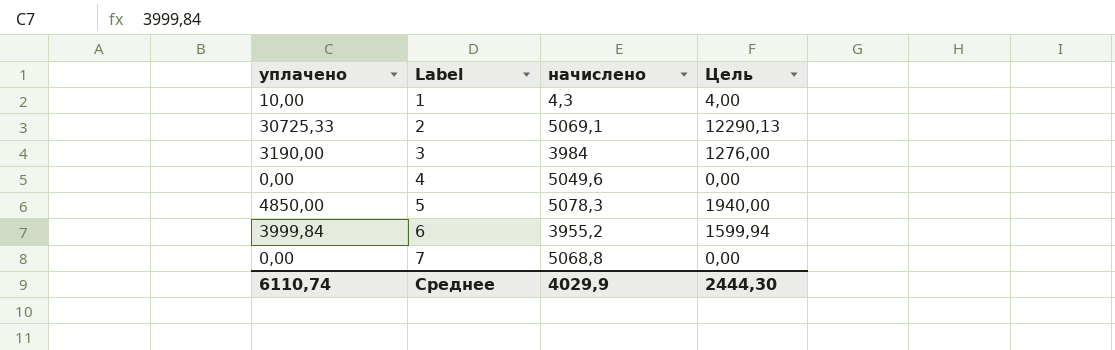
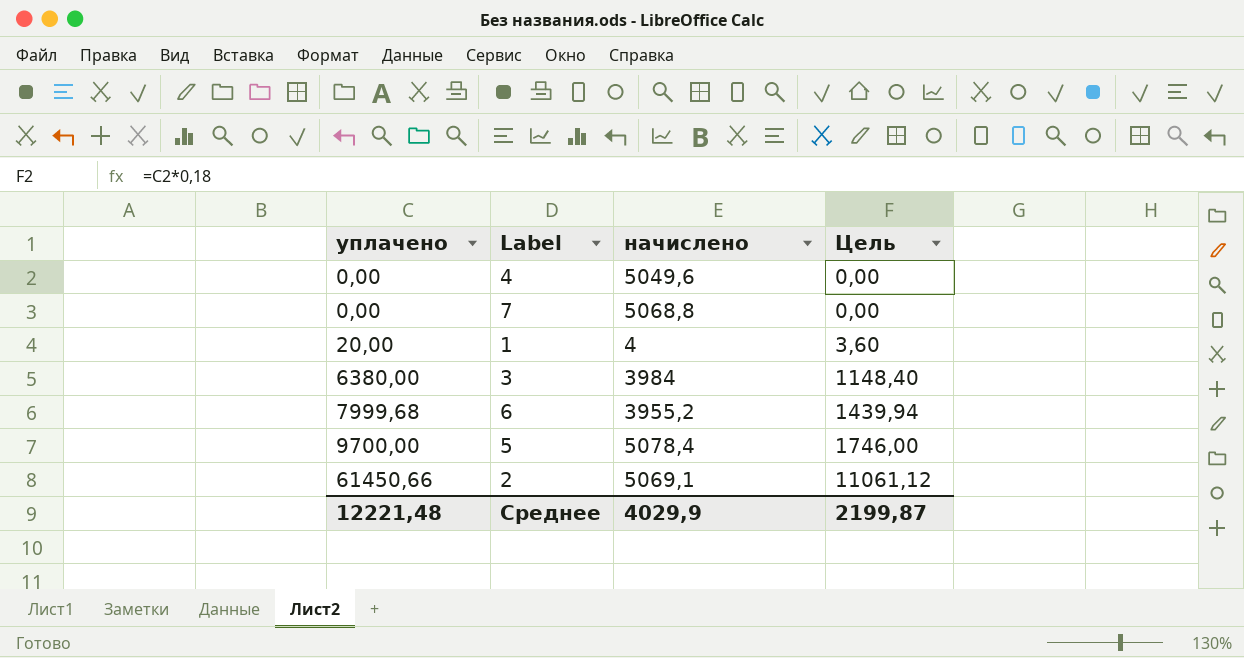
row order: Label ascending -> уплачено ascending
column Цель | formula: [уплачено] * 0,4 -> [уплачено] * 0,18
1 | уплачено: 10,00 -> 20,00
1 | начислено: 4,3 -> 4
3 | уплачено: 3190,00 -> 6380,00
6 | уплачено: 3999,84 -> 7999,68
5 | уплачено: 4850,00 -> 9700,00
5 | начислено: 5078,3 -> 5078,4
2 | уплачено: 30725,33 -> 61450,66
Среднее | уплачено: 6110,74 -> 12221,48
Среднее | Цель: 2444,30 -> 2199,87

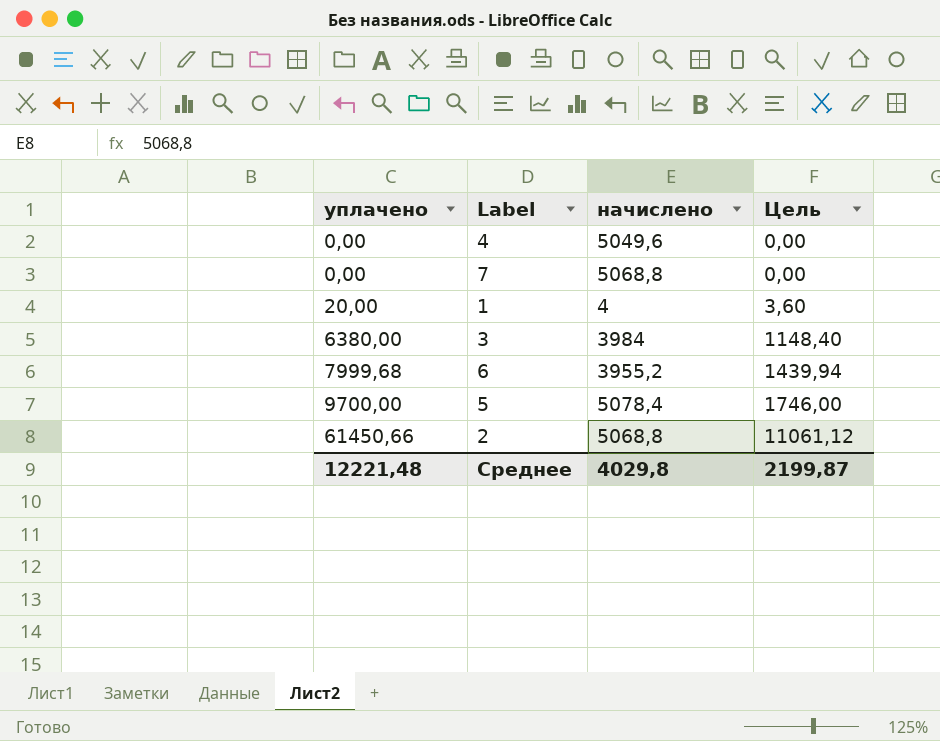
2 | начислено: 5069,1 -> 5068,8
Среднее | начислено: 4029,9 -> 4029,8

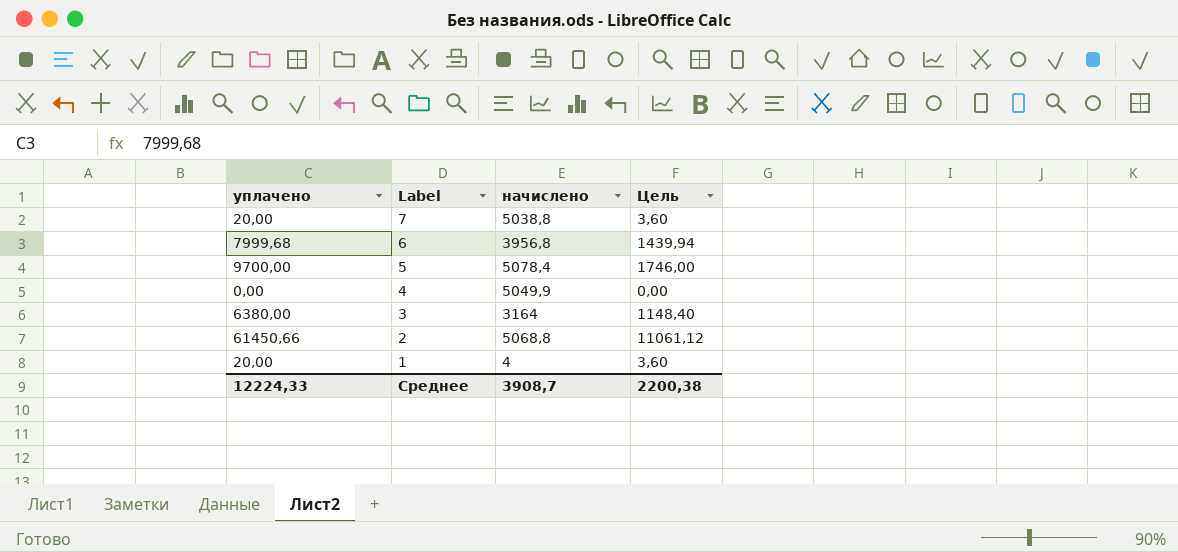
row order: уплачено ascending -> Label descending
7 | уплачено: 0,00 -> 20,00
7 | начислено: 5068,8 -> 5038,8
7 | Цель: 0,00 -> 3,60
6 | начислено: 3955,2 -> 3956,8
4 | начислено: 5049,6 -> 5049,9
3 | начислено: 3984 -> 3164
Среднее | уплачено: 12221,48 -> 12224,33
Среднее | начислено: 4029,8 -> 3908,7
Среднее | Цель: 2199,87 -> 2200,38

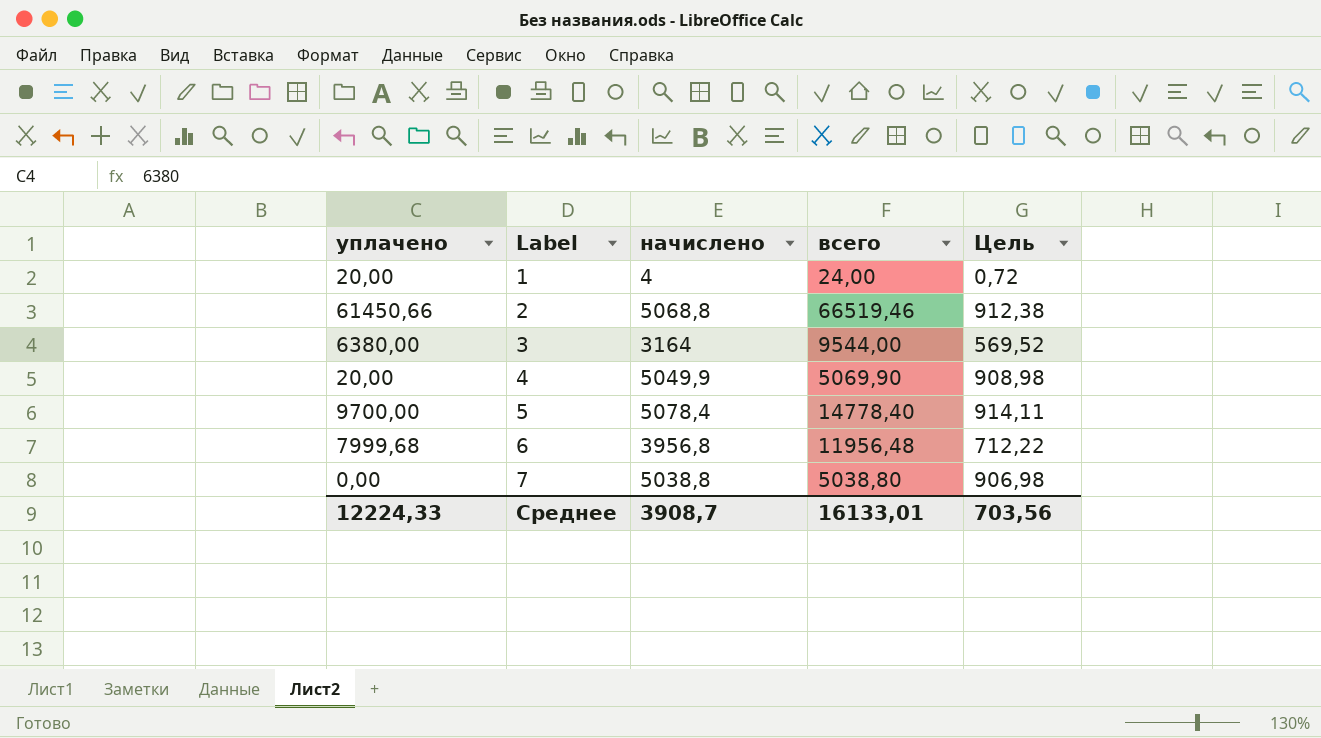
row order: Label descending -> Label ascending
column всего | formula: none -> [уплачено] + [начислено]
column Цель | formula: [уплачено] * 0,18 -> [начислено] * 0,18
4 | уплачено: 0,00 -> 20,00
7 | уплачено: 20,00 -> 0,00
Среднее | Цель: 2200,38 -> 703,56

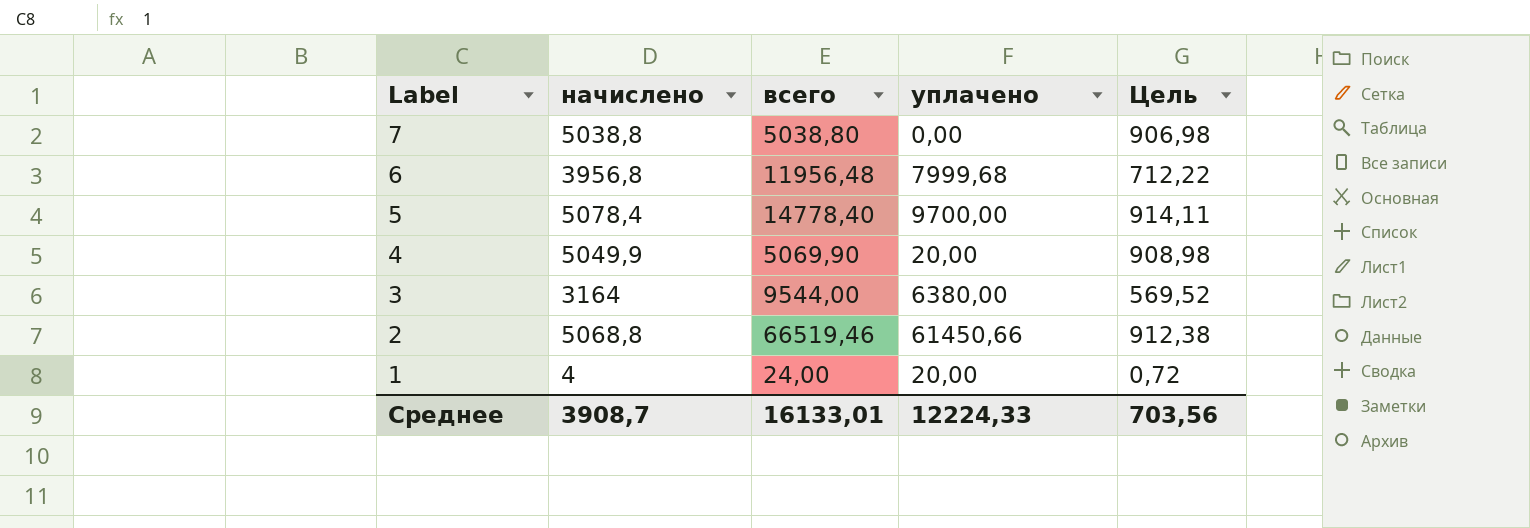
row order: Label ascending -> Label descending
column уплачено | position: 1 -> 4

